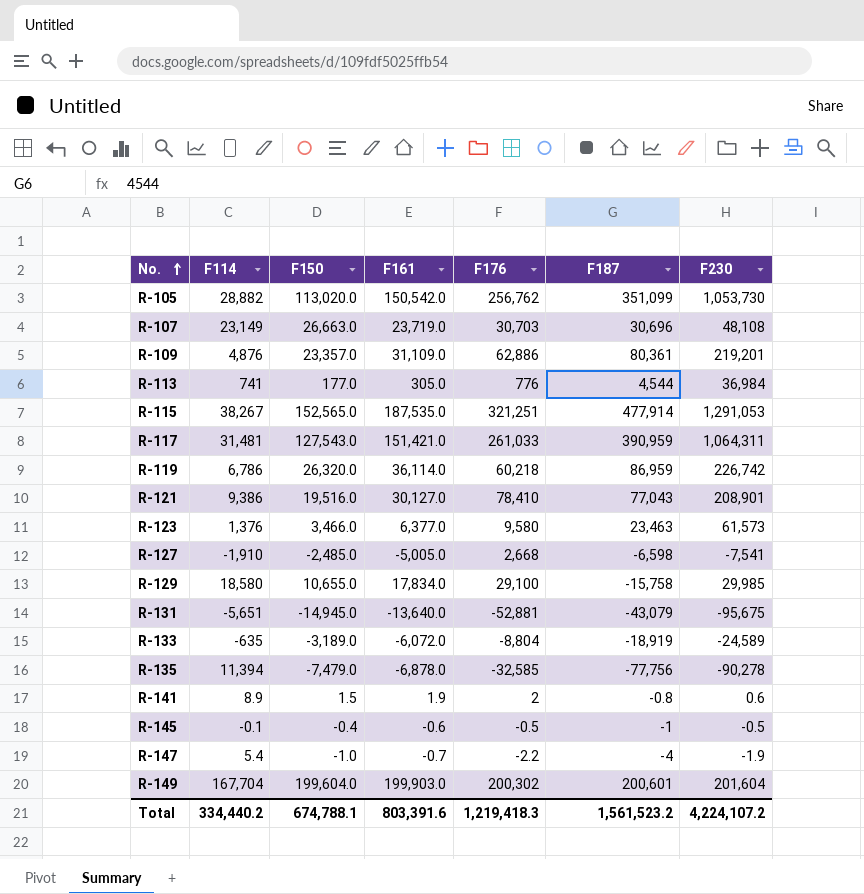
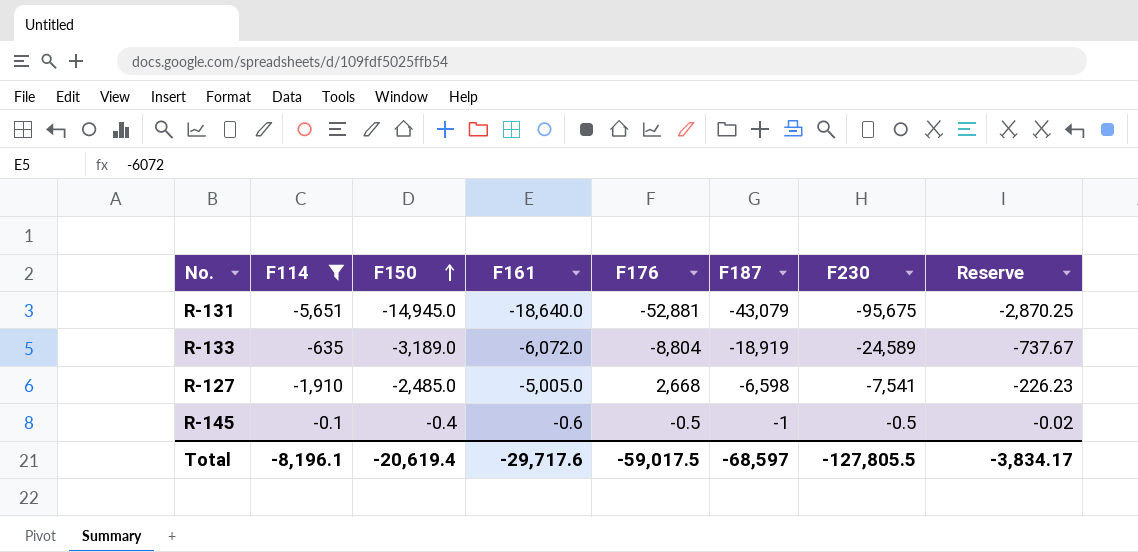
filter: none -> F114 <= -0.1
row order: No. ascending -> F150 ascending
column Reserve | formula: none -> [F230] * 0.03
R-131 | F161: -13,640.0 -> -18,640.0
Total | F114: 334,440.2 -> -8,196.1
Total | F150: 674,788.1 -> -20,619.4
Total | F161: 803,391.6 -> -29,717.6
Total | F176: 1,219,418.3 -> -59,017.5
Total | F187: 1,561,523.2 -> -68,597
Total | F230: 4,224,107.2 -> -127,805.5

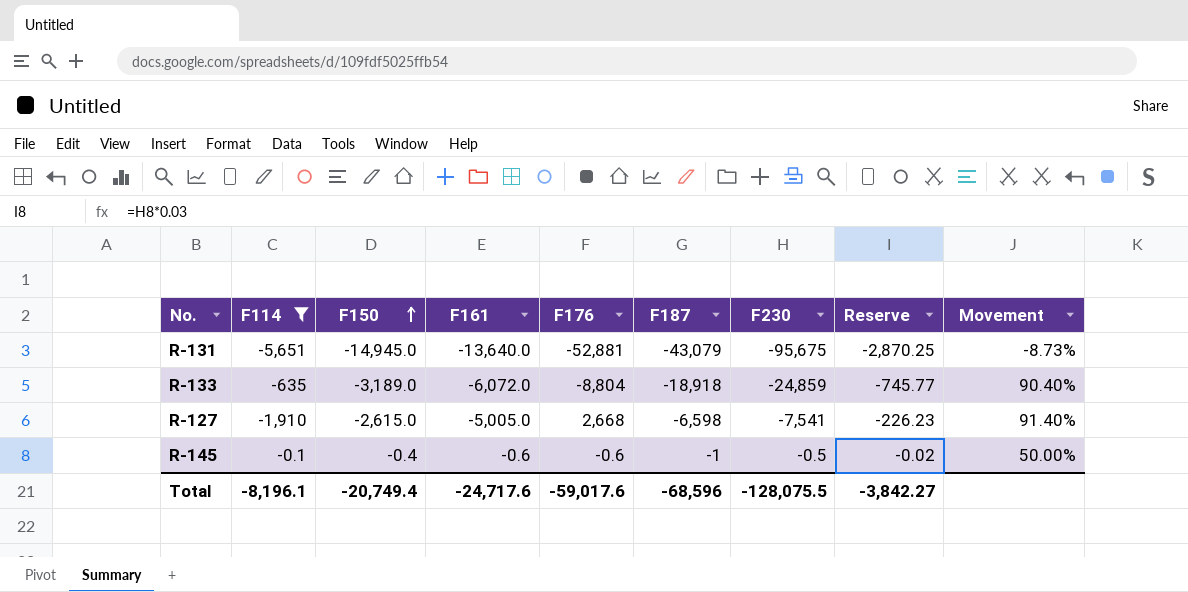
column Movement | formula: none -> ([F161] - [F150]) / [F150]
R-131 | F161: -18,640.0 -> -13,640.0
R-133 | F187: -18,919 -> -18,918
R-133 | F230: -24,589 -> -24,859
R-133 | Reserve: -737.67 -> -745.77
R-127 | F150: -2,485.0 -> -2,615.0
R-145 | F176: -0.5 -> -0.6
Total | F150: -20,619.4 -> -20,749.4
Total | F161: -29,717.6 -> -24,717.6
Total | F176: -59,017.5 -> -59,017.6
Total | F187: -68,597 -> -68,596
Total | F230: -127,805.5 -> -128,075.5
Total | Reserve: -3,834.17 -> -3,842.27

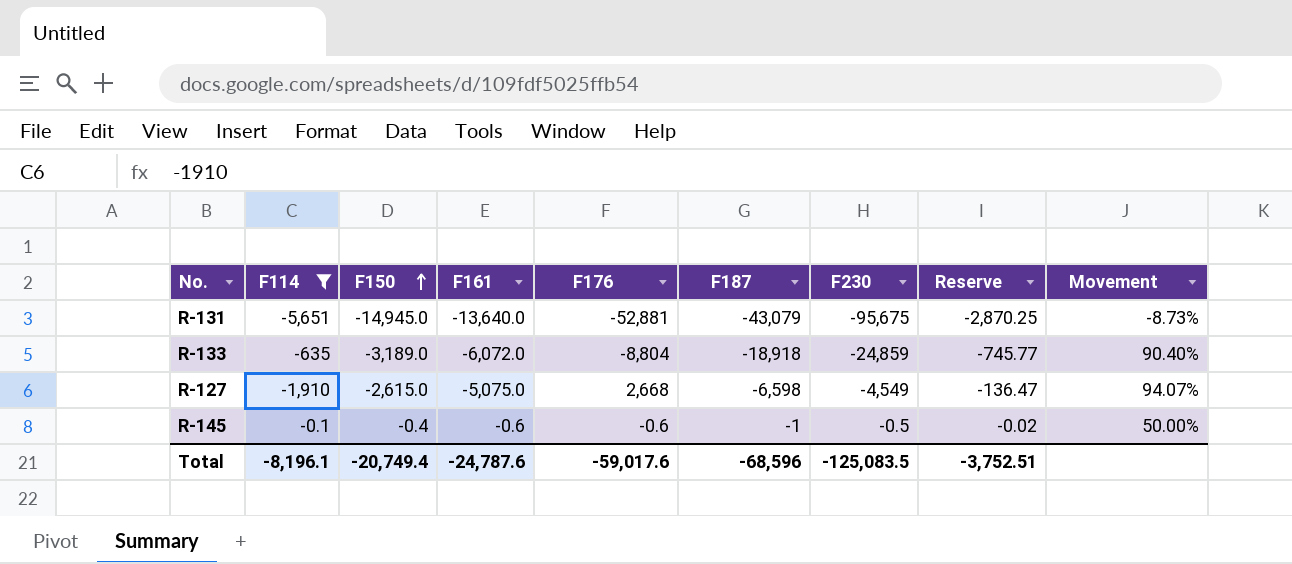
R-127 | F161: -5,005.0 -> -5,075.0
R-127 | F230: -7,541 -> -4,549
R-127 | Reserve: -226.23 -> -136.47
R-127 | Movement: 91.40% -> 94.07%
Total | F161: -24,717.6 -> -24,787.6
Total | F230: -128,075.5 -> -125,083.5
Total | Reserve: -3,842.27 -> -3,752.51

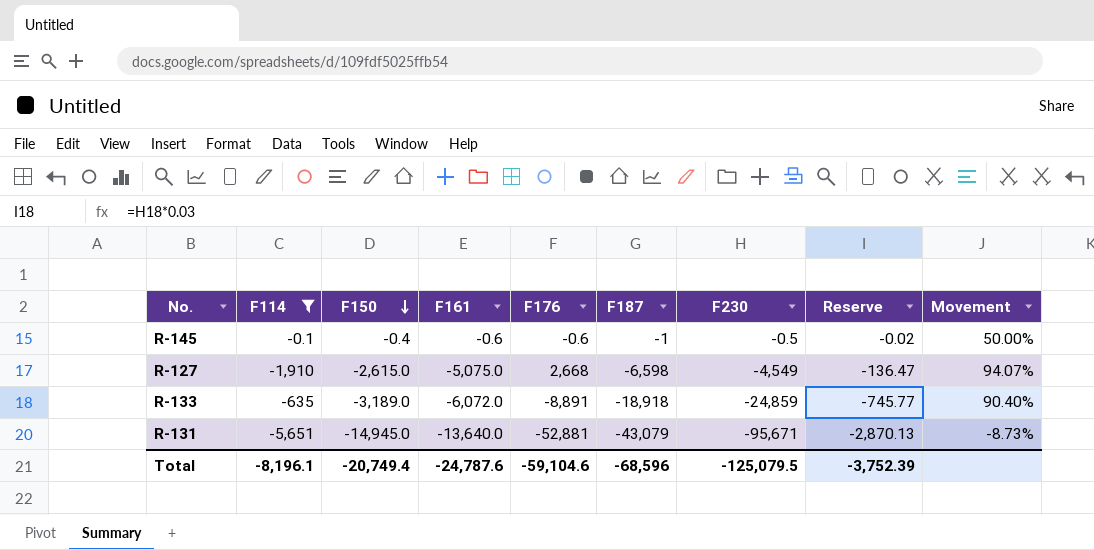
row order: F150 ascending -> F150 descending
R-133 | F176: -8,804 -> -8,891
R-131 | F230: -95,675 -> -95,671
R-131 | Reserve: -2,870.25 -> -2,870.13
Total | F176: -59,017.6 -> -59,104.6
Total | F230: -125,083.5 -> -125,079.5
Total | Reserve: -3,752.51 -> -3,752.39

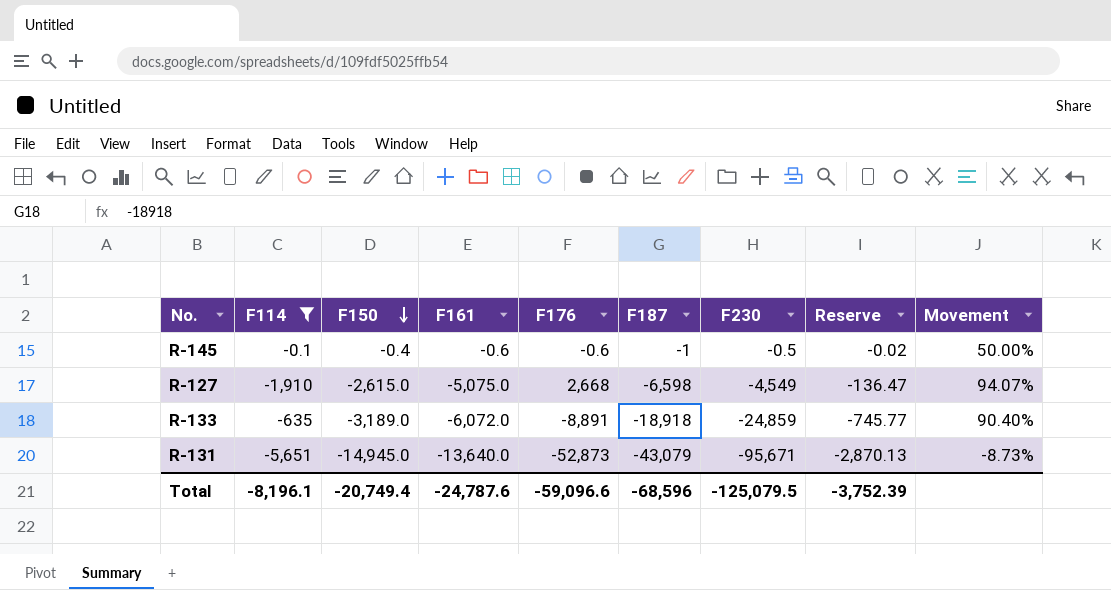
R-131 | F176: -52,881 -> -52,873
Total | F176: -59,104.6 -> -59,096.6

